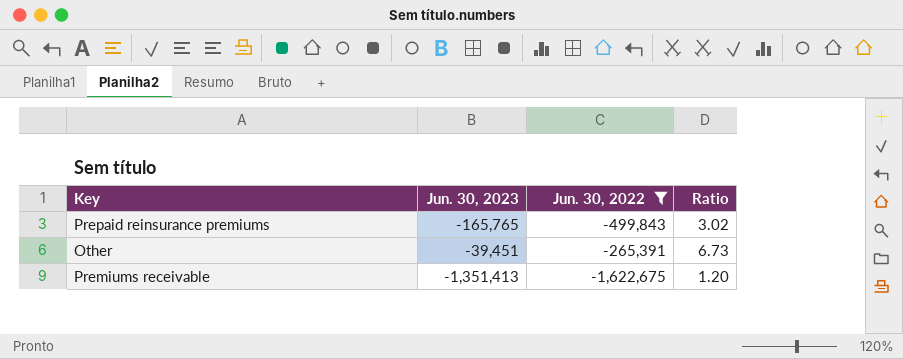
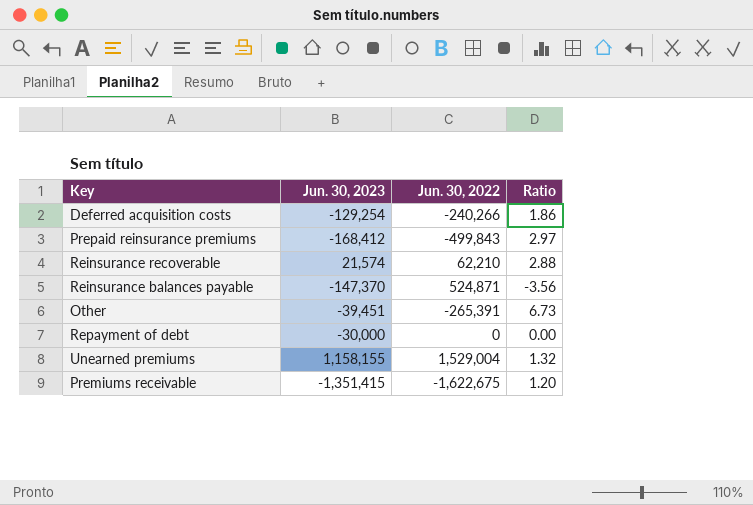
filter: Jun. 30, 2022 <= -265,391 -> none
Prepaid reinsurance premiums | Jun. 30, 2023: -165,765 -> -168,412
Prepaid reinsurance premiums | Ratio: 3.02 -> 2.97
Premiums receivable | Jun. 30, 2023: -1,351,413 -> -1,351,415

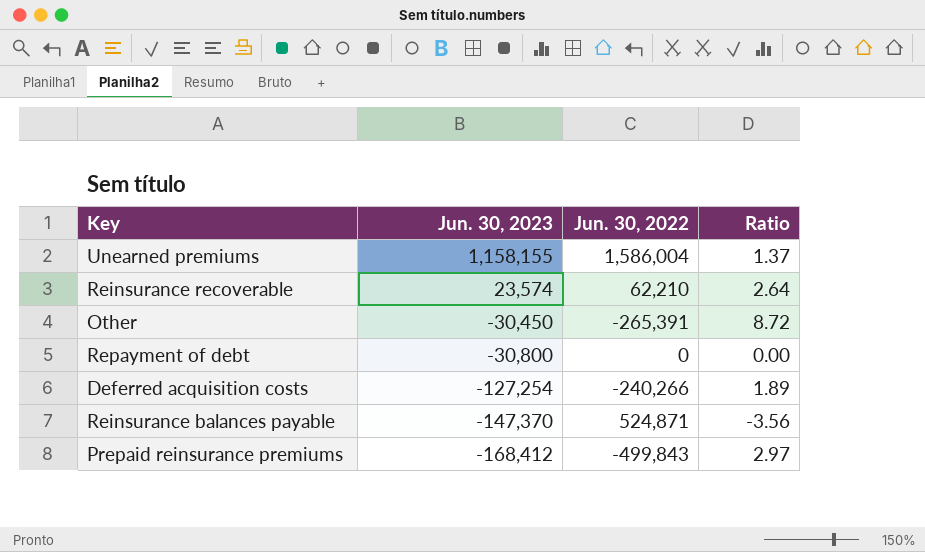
row order: none -> Jun. 30, 2023 descending
row Premiums receivable: -1,351,415 | -1,622,675 | 1.20 -> none
Unearned premiums | Jun. 30, 2022: 1,529,004 -> 1,586,004
Unearned premiums | Ratio: 1.32 -> 1.37
Reinsurance recoverable | Jun. 30, 2023: 21,574 -> 23,574
Reinsurance recoverable | Ratio: 2.88 -> 2.64
Other | Jun. 30, 2023: -39,451 -> -30,450
Other | Ratio: 6.73 -> 8.72
Repayment of debt | Jun. 30, 2023: -30,000 -> -30,800
Deferred acquisition costs | Jun. 30, 2023: -129,254 -> -127,254
Deferred acquisition costs | Ratio: 1.86 -> 1.89

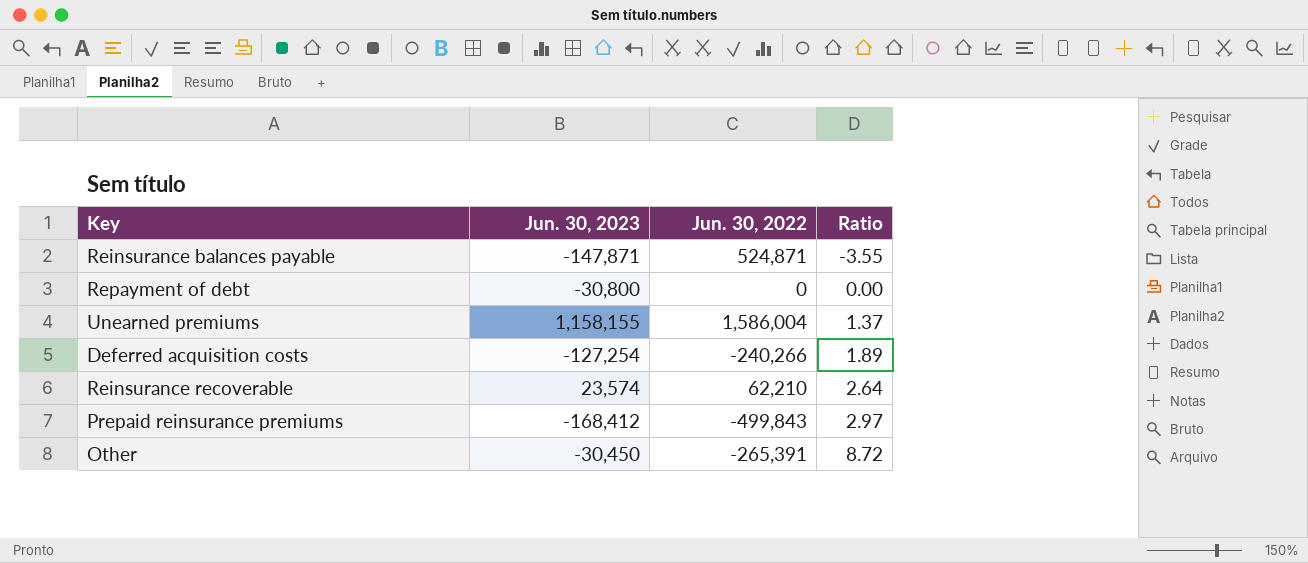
row order: Jun. 30, 2023 descending -> Ratio ascending
Reinsurance balances payable | Jun. 30, 2023: -147,370 -> -147,871
Reinsurance balances payable | Ratio: -3.56 -> -3.55

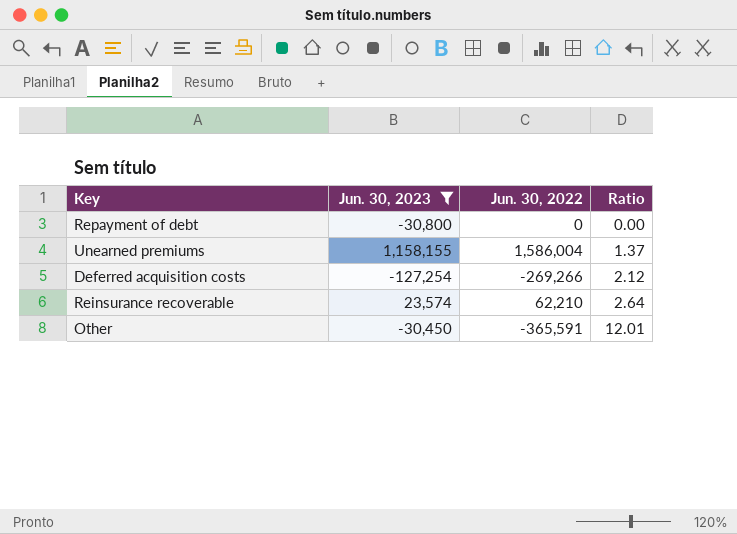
filter: none -> Jun. 30, 2023 >= -127,254
Deferred acquisition costs | Jun. 30, 2022: -240,266 -> -269,266
Deferred acquisition costs | Ratio: 1.89 -> 2.12
Other | Jun. 30, 2022: -265,391 -> -365,591
Other | Ratio: 8.72 -> 12.01

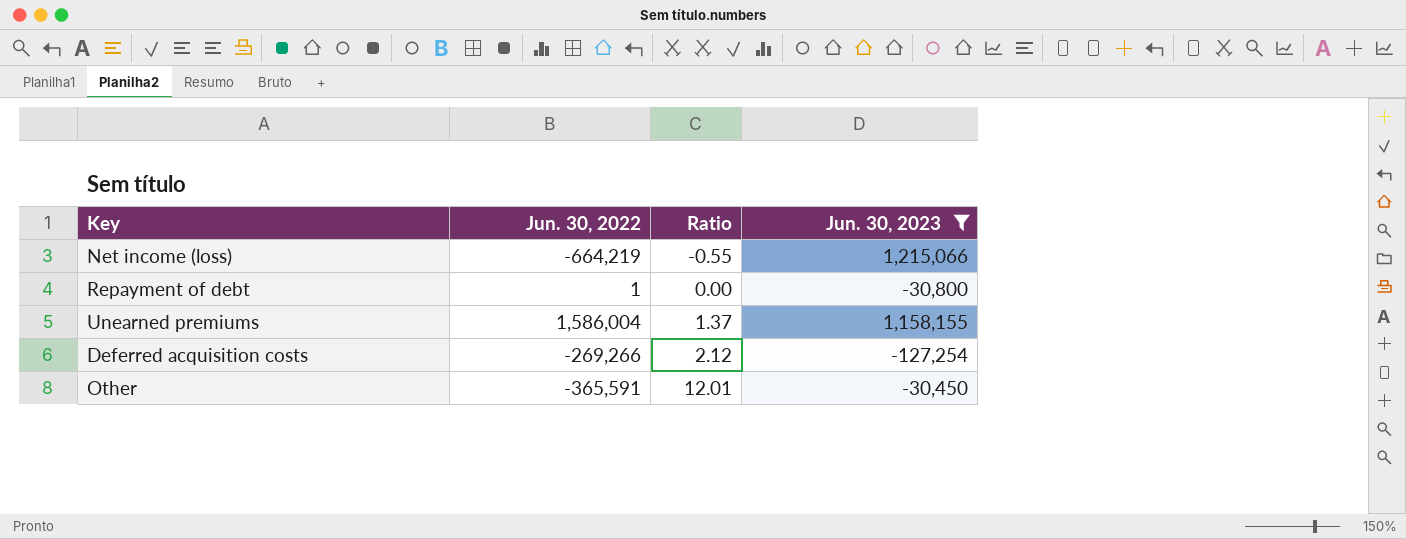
column Jun. 30, 2023 | position: 2 -> 4
row Reinsurance recoverable: 23,574 | 62,210 | 2.64 -> none
row Net income (loss): none -> -664,219 | -0.55 | 1,215,066
Repayment of debt | Jun. 30, 2022: 0 -> 1

